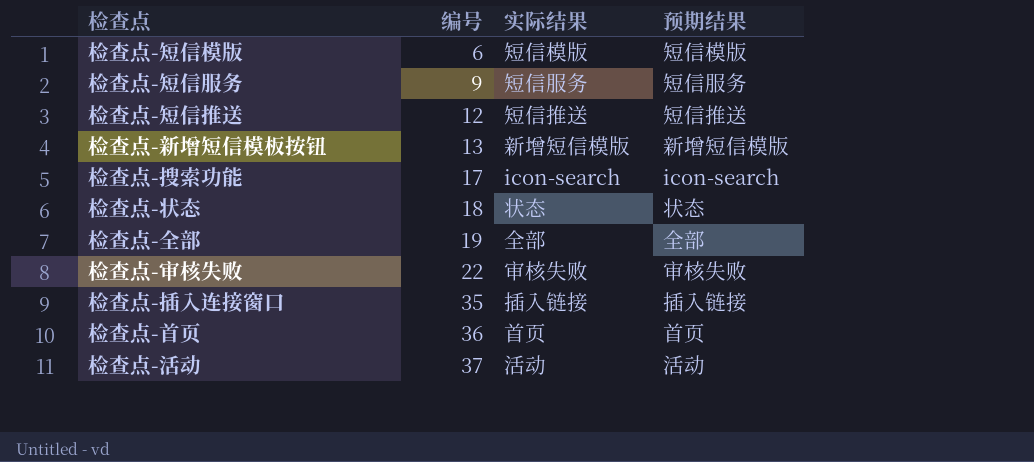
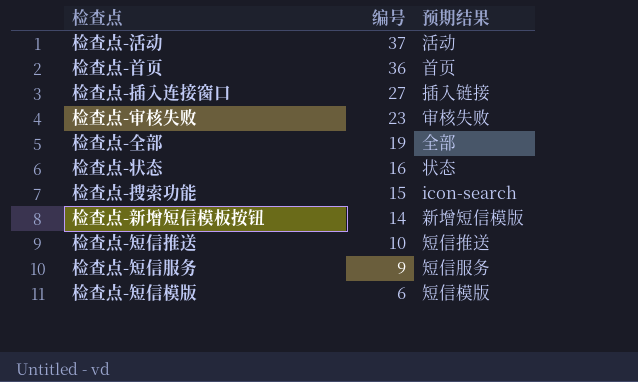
row order: 编号 ascending -> 编号 descending
column 实际结果 | position: 3 -> none
检查点-插入连接窗口 | 编号: 35 -> 27
检查点-审核失败 | 编号: 22 -> 23
检查点-状态 | 编号: 18 -> 16
检查点-搜索功能 | 编号: 17 -> 15
检查点-新增短信模板按钮 | 编号: 13 -> 14
检查点-短信推送 | 编号: 12 -> 10

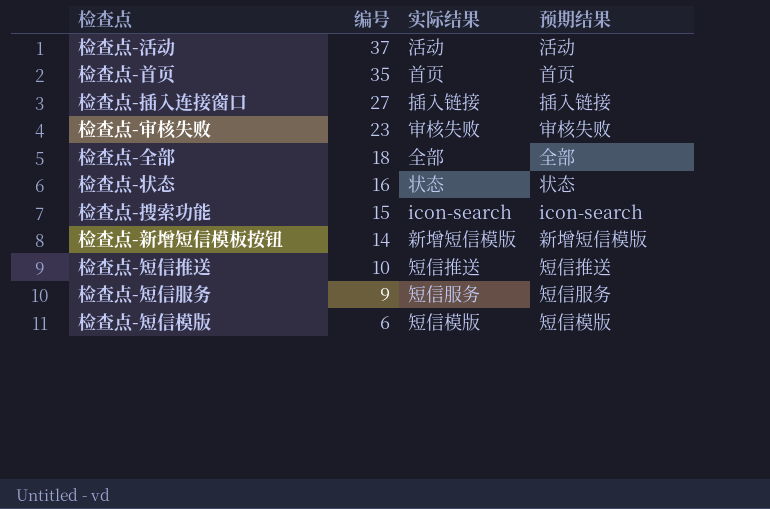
column 实际结果 | position: none -> 3
检查点-首页 | 编号: 36 -> 35
检查点-全部 | 编号: 19 -> 18

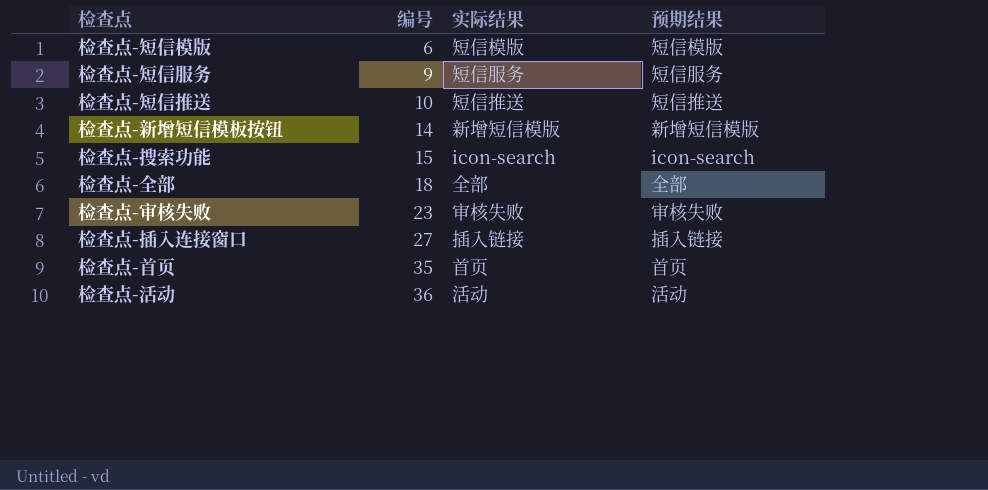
row order: 编号 descending -> 编号 ascending
row 检查点-状态: 16 | 状态 | 状态 -> none
检查点-活动 | 编号: 37 -> 36

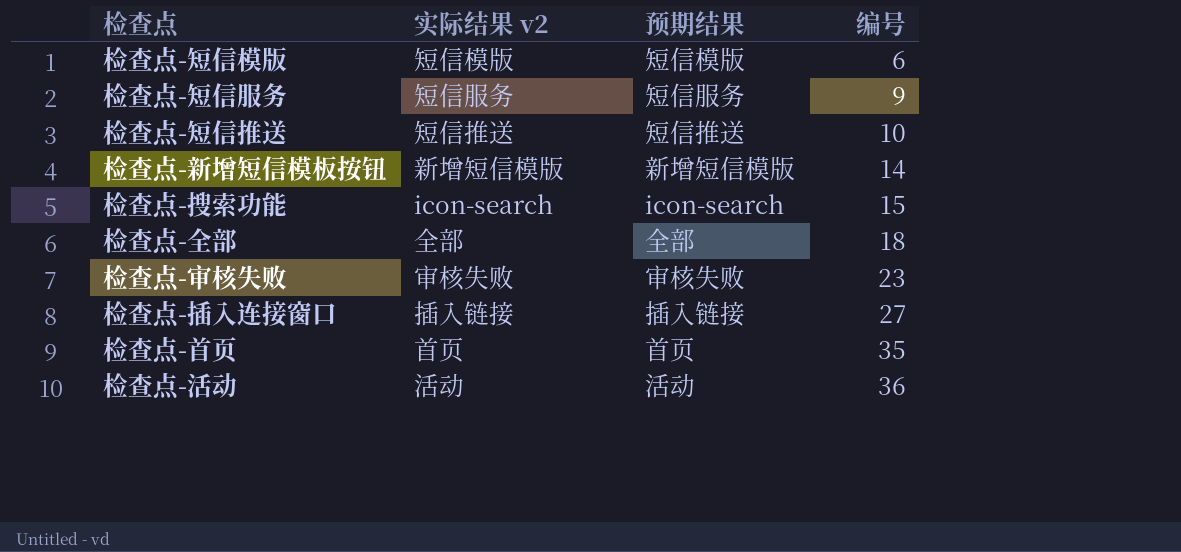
column name: 实际结果 -> 实际结果 v2
column 编号 | position: 2 -> 4

